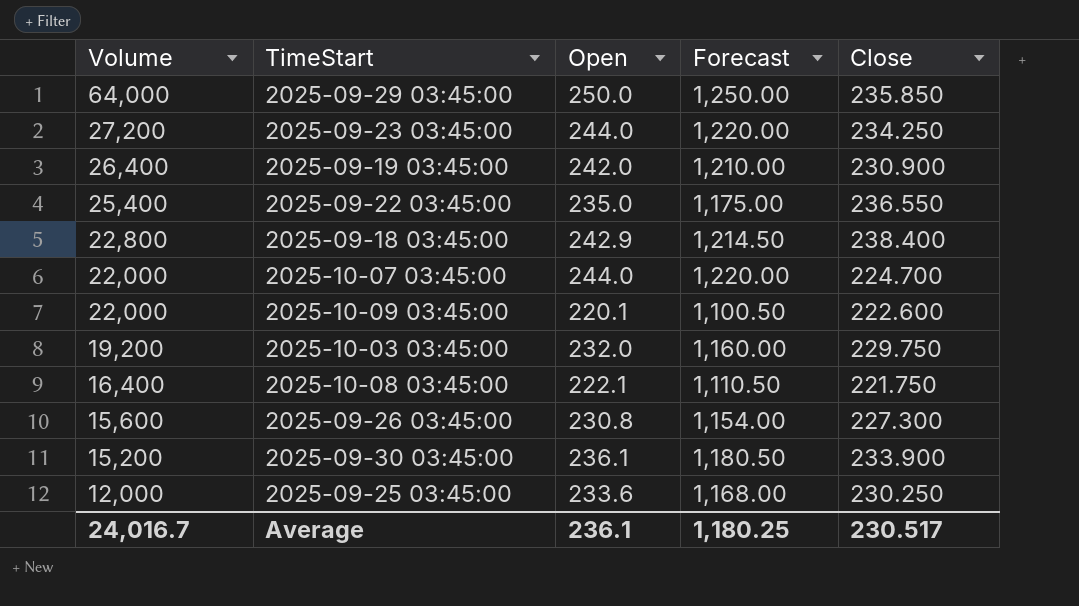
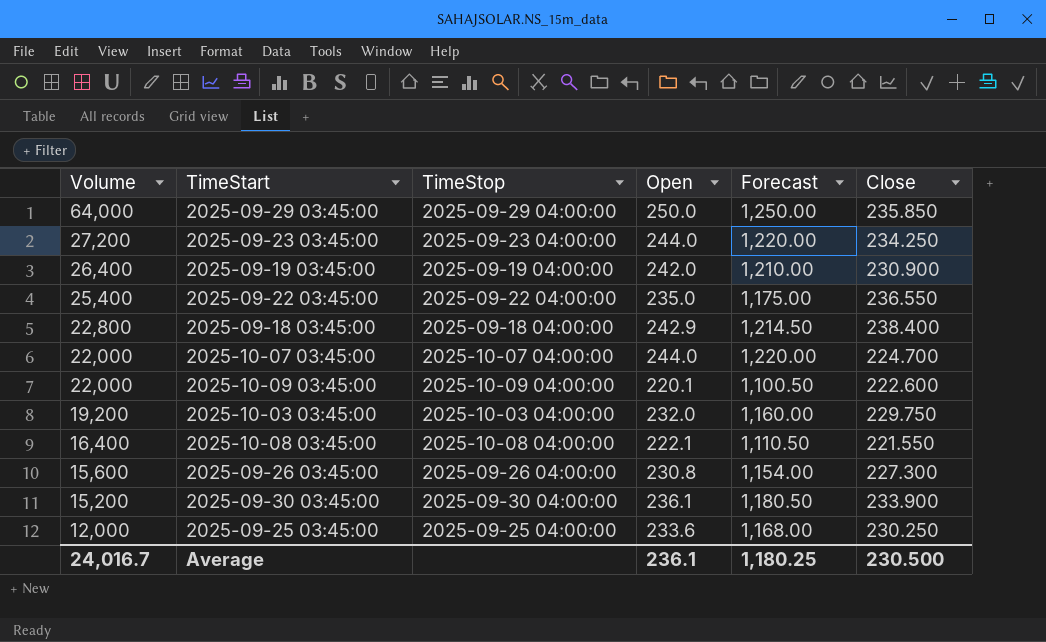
column TimeStop | position: none -> 3
2025-10-08 03:45:00 | Close: 221.750 -> 221.550
Average | Close: 230.517 -> 230.500

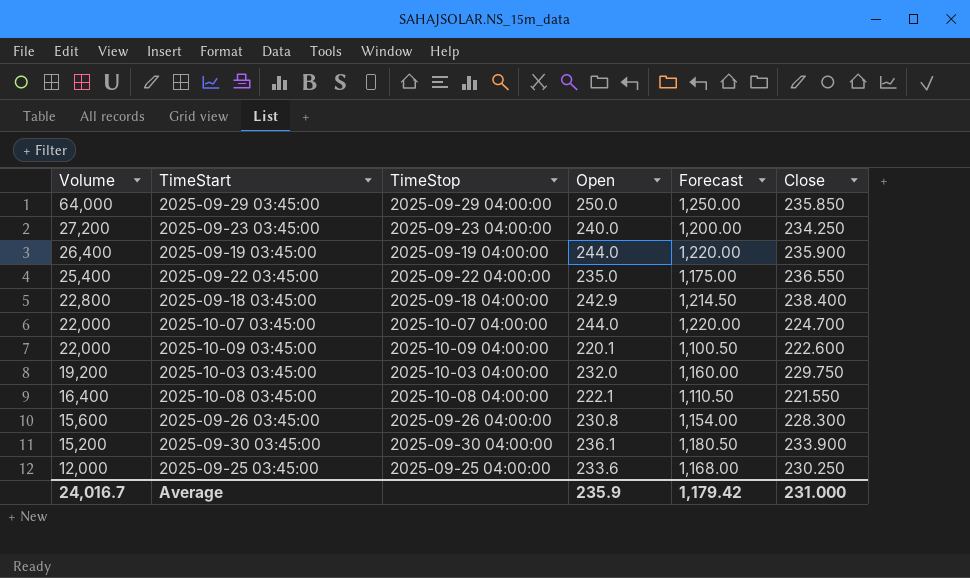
2025-09-23 03:45:00 | Open: 244.0 -> 240.0
2025-09-23 03:45:00 | Forecast: 1,220.00 -> 1,200.00
2025-09-19 03:45:00 | Open: 242.0 -> 244.0
2025-09-19 03:45:00 | Forecast: 1,210.00 -> 1,220.00
2025-09-19 03:45:00 | Close: 230.900 -> 235.900
2025-09-26 03:45:00 | Close: 227.300 -> 228.300
Average | Open: 236.1 -> 235.9
Average | Forecast: 1,180.25 -> 1,179.42
Average | Close: 230.500 -> 231.000

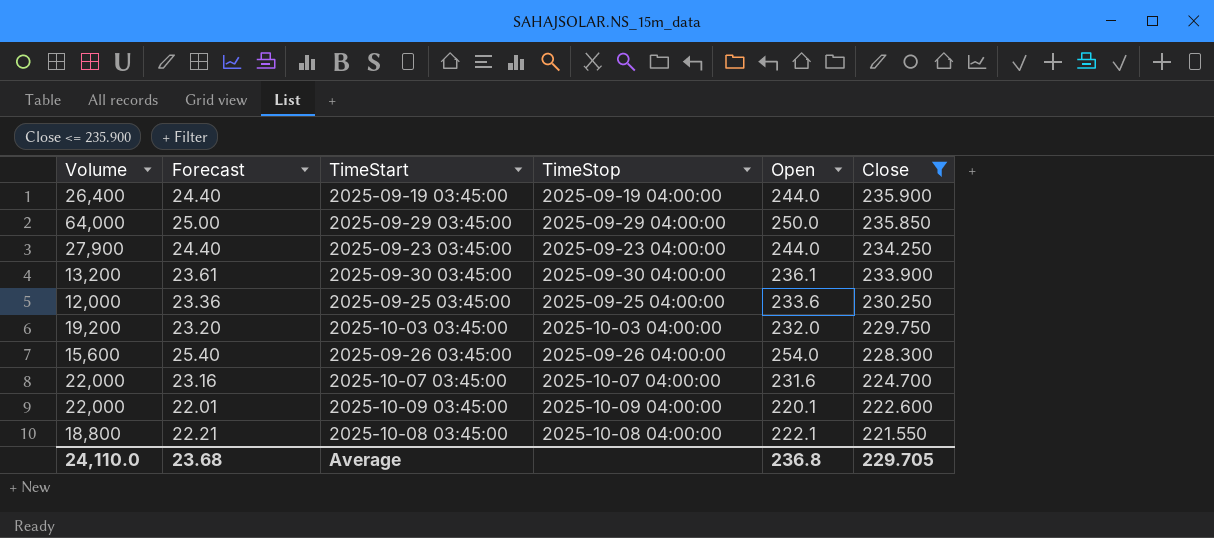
filter: none -> Close <= 235.900
row order: Volume descending -> Close descending
column Forecast | formula: [Open] * 5 -> [Open] * 0.1
column Forecast | position: 5 -> 2
2025-09-23 03:45:00 | Volume: 27,200 -> 27,900
2025-09-23 03:45:00 | Open: 240.0 -> 244.0
2025-09-30 03:45:00 | Volume: 15,200 -> 13,200
2025-09-26 03:45:00 | Open: 230.8 -> 254.0
2025-10-07 03:45:00 | Open: 244.0 -> 231.6
2025-10-08 03:45:00 | Volume: 16,400 -> 18,800
Average | Volume: 24,016.7 -> 24,110.0
Average | Forecast: 1,179.42 -> 23.68
Average | Open: 235.9 -> 236.8
Average | Close: 231.000 -> 229.705

